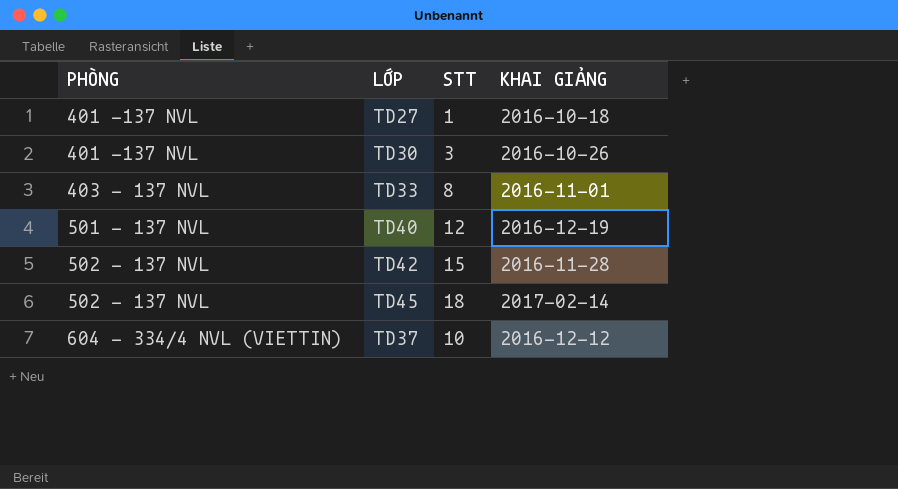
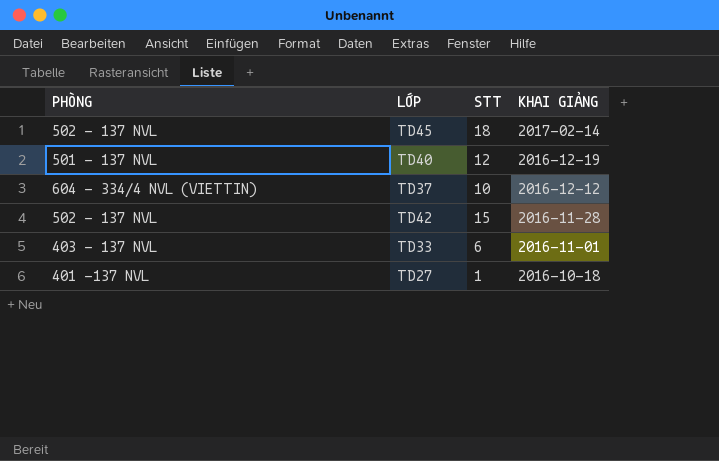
row order: PHÒNG ascending -> KHAI GIẢNG descending
row TD30: 401 -137 NVL | 3 | 2016-10-26 -> none
TD33 | STT: 8 -> 6

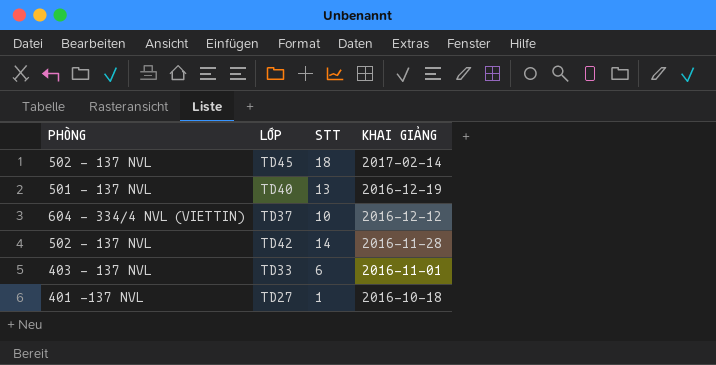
TD40 | STT: 12 -> 13
TD42 | STT: 15 -> 14

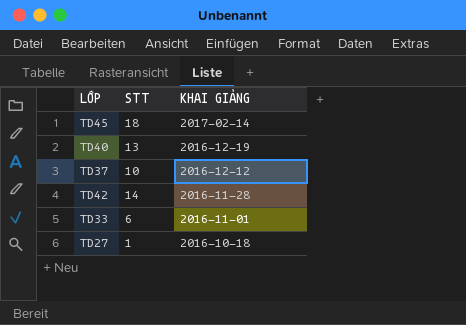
column PHÒNG | position: 1 -> none

